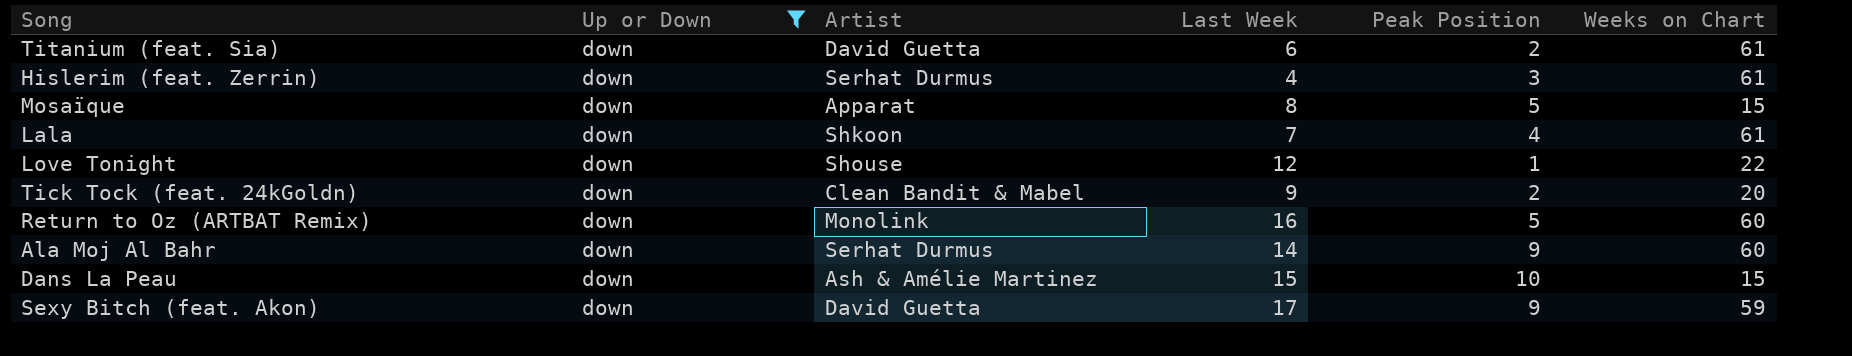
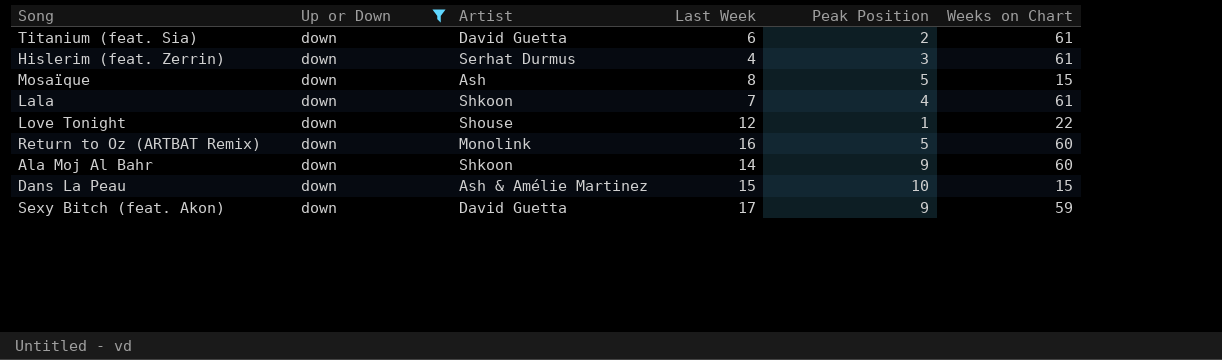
row Tick Tock (feat. 24kGoldn): down | Clean Bandit & Mabel | 9 | 2 | 20 -> none
Mosaïque | Artist: Apparat -> Ash
Ala Moj Al Bahr | Artist: Serhat Durmus -> Shkoon

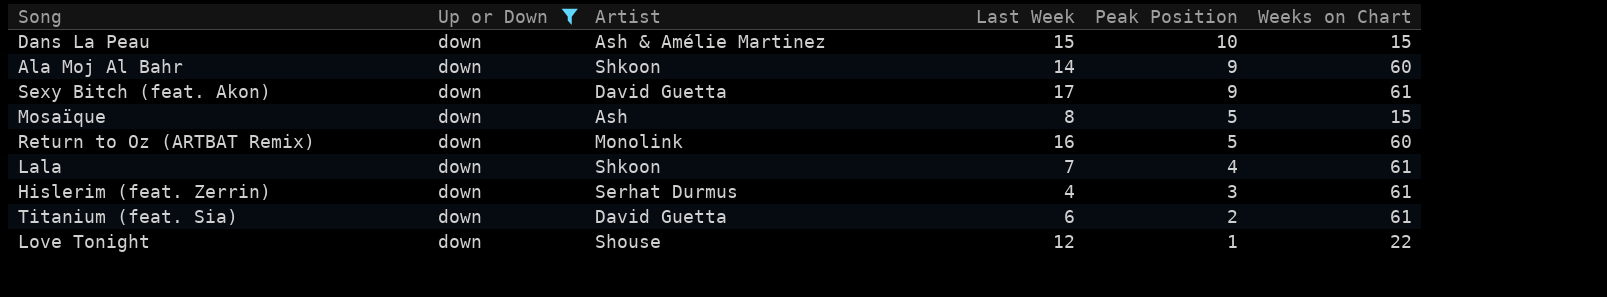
row order: none -> Peak Position descending
Sexy Bitch (feat. Akon) | Weeks on Chart: 59 -> 61

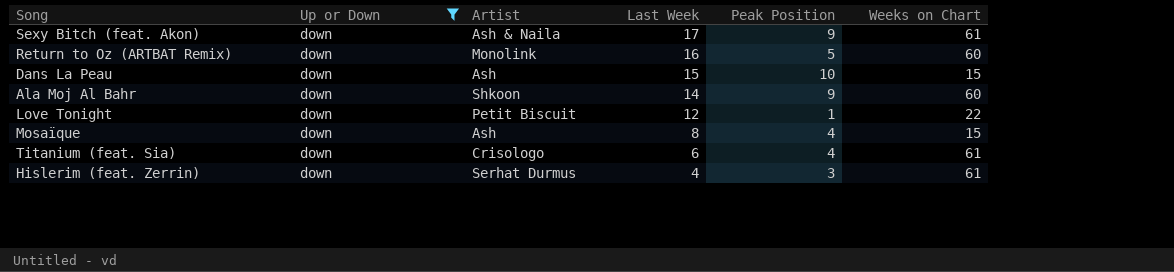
row order: Peak Position descending -> Last Week descending
row Lala: down | Shkoon | 7 | 4 | 61 -> none
Sexy Bitch (feat. Akon) | Artist: David Guetta -> Ash & Naila
Dans La Peau | Artist: Ash & Amélie Martinez -> Ash
Love Tonight | Artist: Shouse -> Petit Biscuit
Mosaïque | Peak Position: 5 -> 4
Titanium (feat. Sia) | Artist: David Guetta -> Crisologo
Titanium (feat. Sia) | Peak Position: 2 -> 4

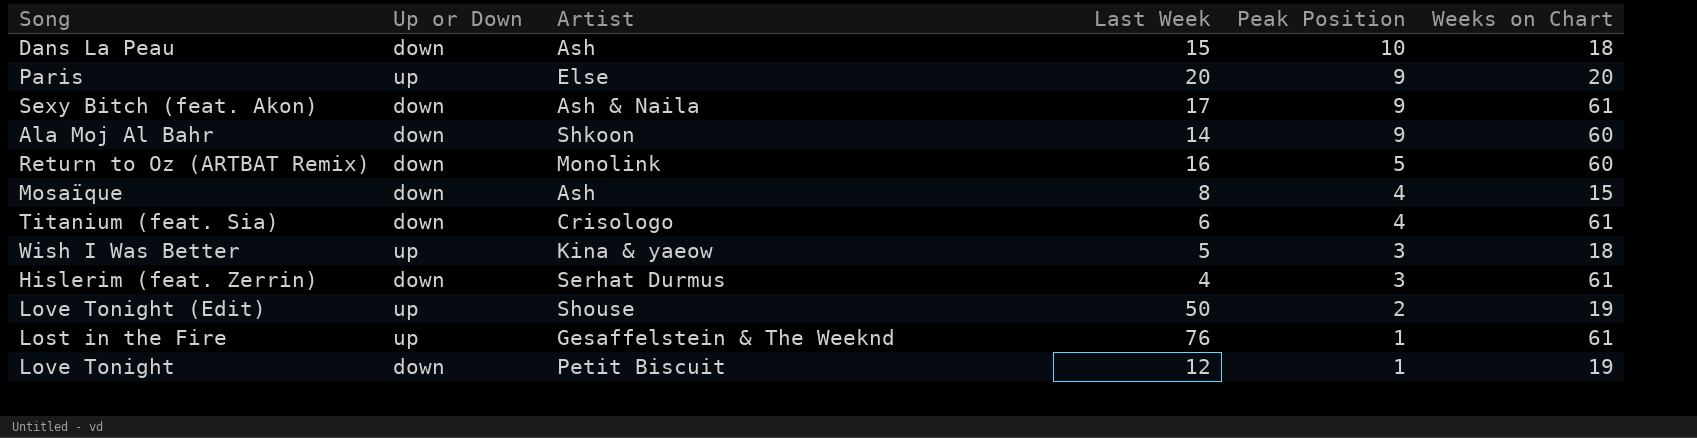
filter: Up or Down = down -> none
row order: Last Week descending -> Peak Position descending
Dans La Peau | Weeks on Chart: 15 -> 18
Love Tonight | Weeks on Chart: 22 -> 19

